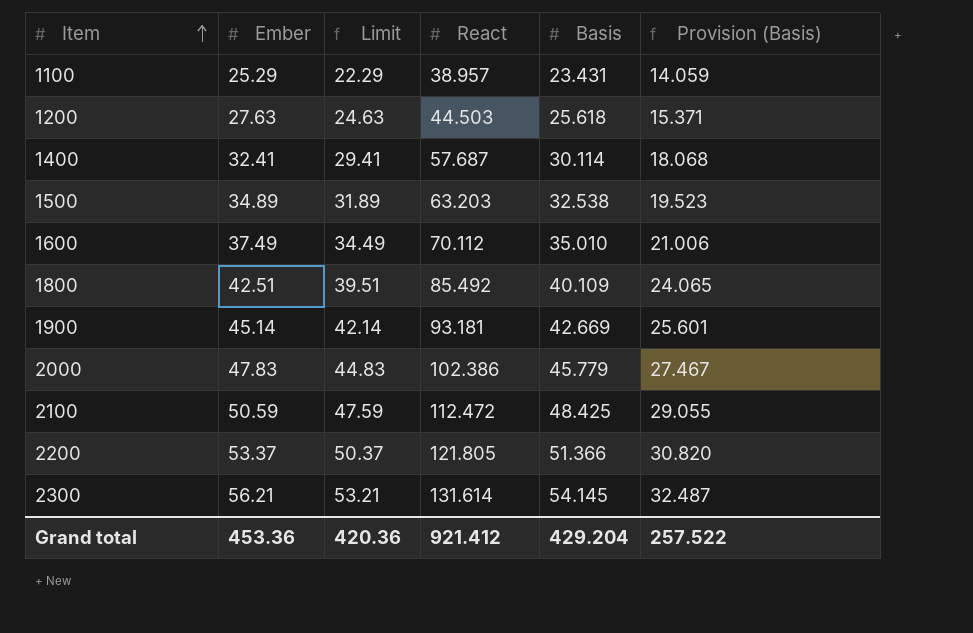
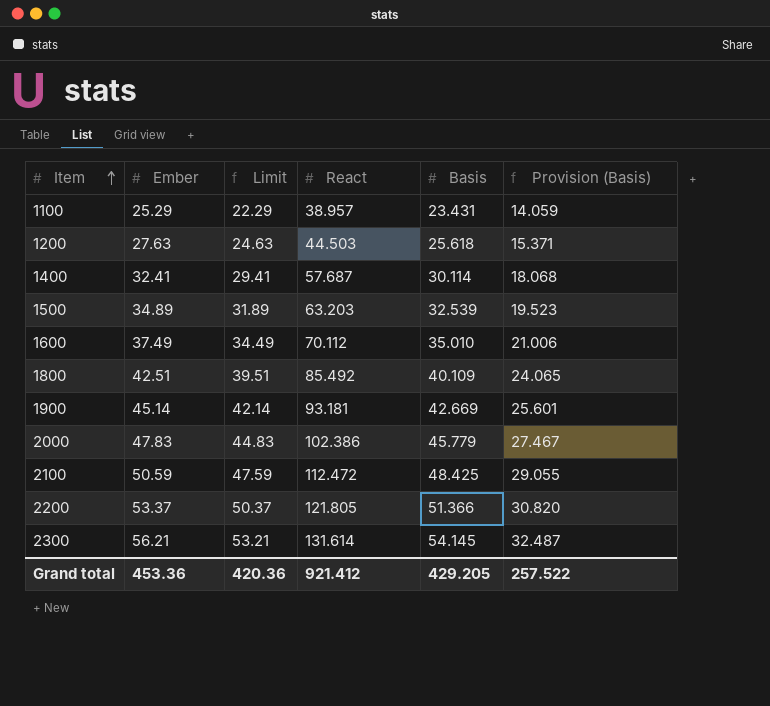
1500 | Basis: 32.538 -> 32.539
Grand total | Basis: 429.204 -> 429.205

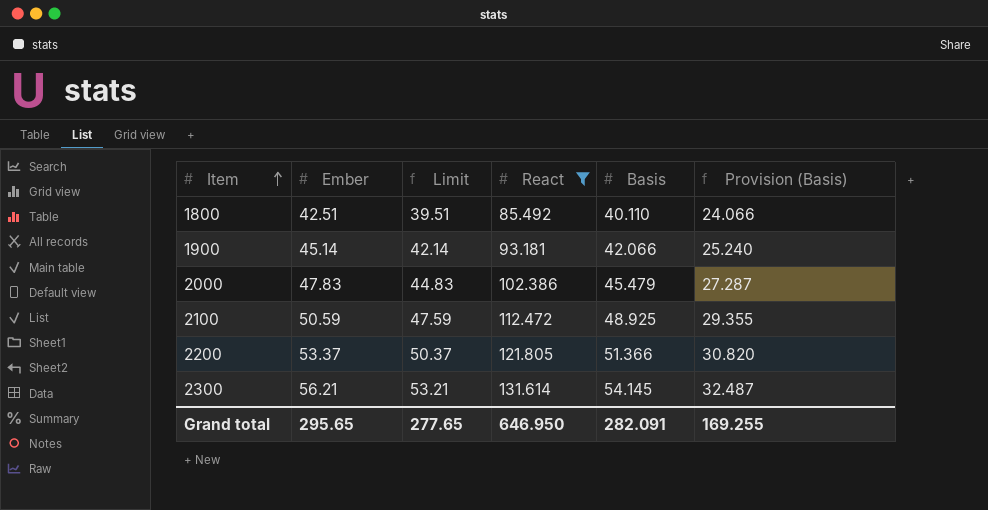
filter: none -> React >= 85.492
1800 | Basis: 40.109 -> 40.110
1800 | Provision (Basis): 24.065 -> 24.066
1900 | Basis: 42.669 -> 42.066
1900 | Provision (Basis): 25.601 -> 25.240
2000 | Basis: 45.779 -> 45.479
2000 | Provision (Basis): 27.467 -> 27.287
2100 | Basis: 48.425 -> 48.925
2100 | Provision (Basis): 29.055 -> 29.355
Grand total | Ember: 453.36 -> 295.65
Grand total | Limit: 420.36 -> 277.65
Grand total | React: 921.412 -> 646.950
Grand total | Basis: 429.205 -> 282.091
Grand total | Provision (Basis): 257.522 -> 169.255

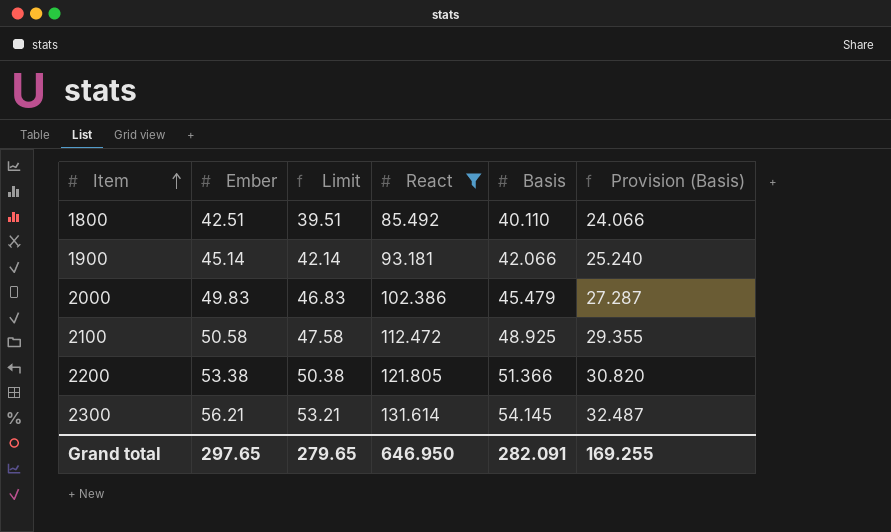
2000 | Ember: 47.83 -> 49.83
2000 | Limit: 44.83 -> 46.83
2100 | Ember: 50.59 -> 50.58
2100 | Limit: 47.59 -> 47.58
2200 | Ember: 53.37 -> 53.38
2200 | Limit: 50.37 -> 50.38
Grand total | Ember: 295.65 -> 297.65
Grand total | Limit: 277.65 -> 279.65

